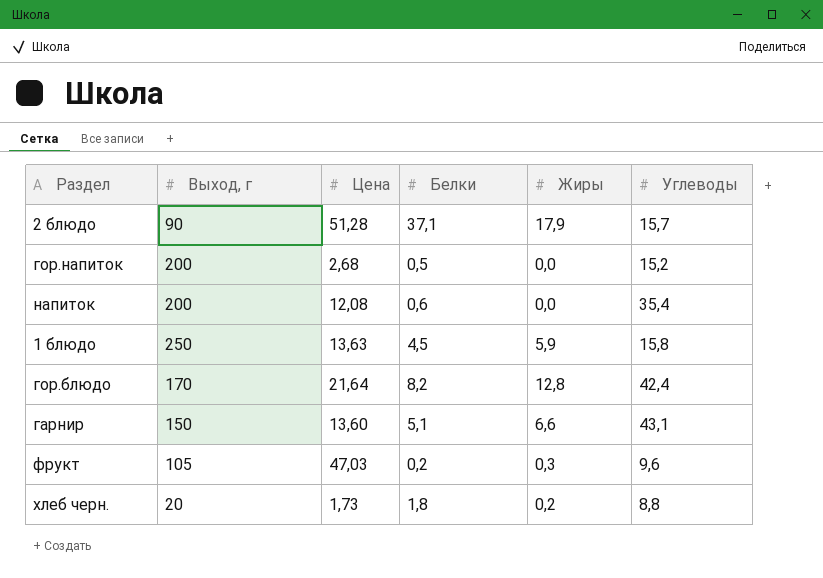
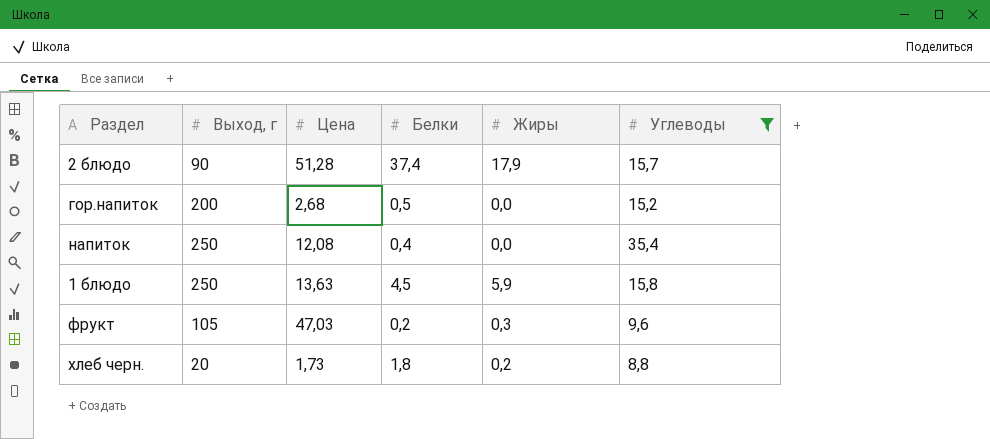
filter: none -> Углеводы <= 35,4
2 блюдо | Белки: 37,1 -> 37,4
напиток | Выход, г: 200 -> 250
напиток | Белки: 0,6 -> 0,4

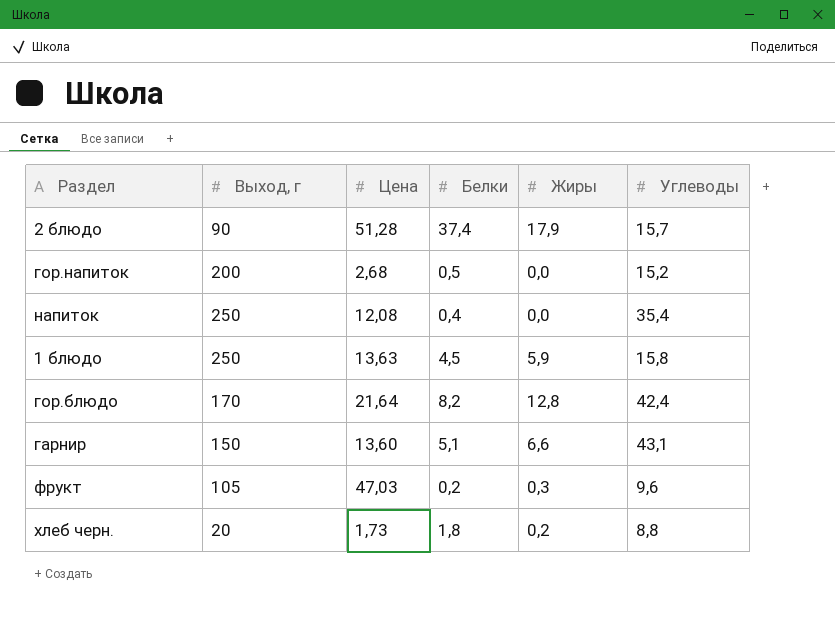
filter: Углеводы <= 35,4 -> none

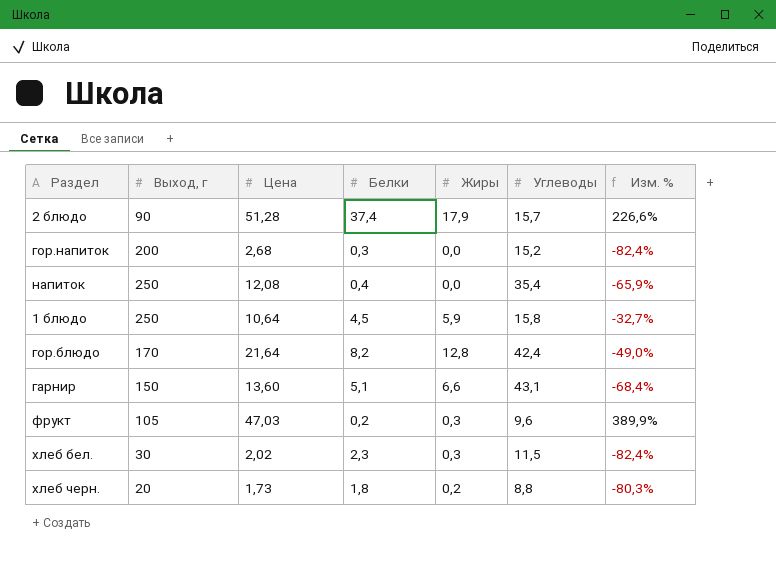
column Изм. % | formula: none -> ([Цена] - [Углеводы]) / [Углеводы]
гор.напиток | Белки: 0,5 -> 0,3
1 блюдо | Цена: 13,63 -> 10,64
row хлеб бел.: none -> 30 | 2,02 | 2,3 | 0,3 | 11,5 | -82,4%

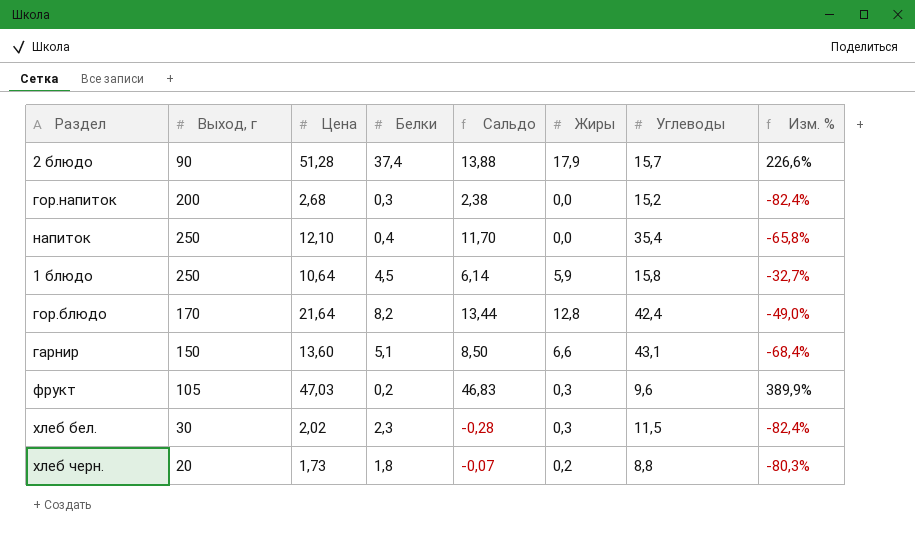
column Сальдо | formula: none -> [Цена] - [Белки]
напиток | Цена: 12,08 -> 12,10
напиток | Изм. %: -65,9% -> -65,8%

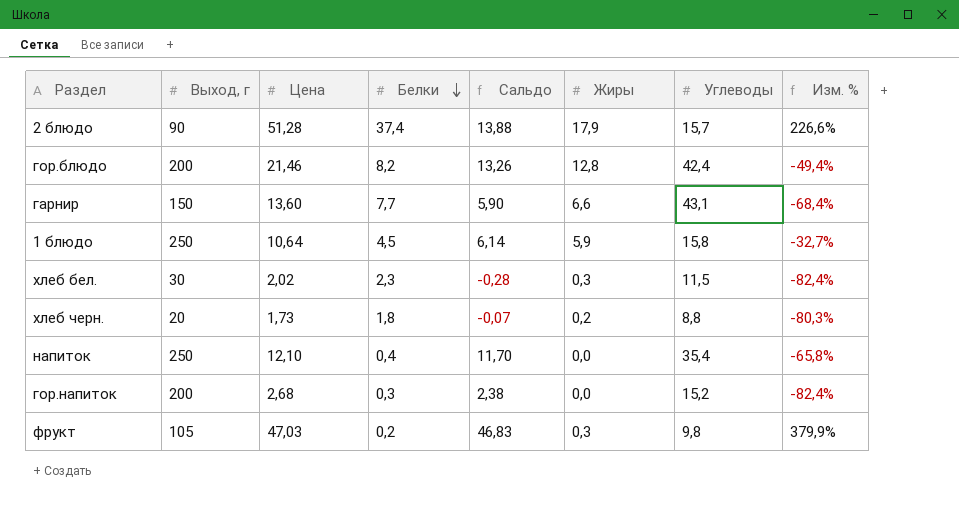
row order: none -> Белки descending
гор.блюдо | Выход, г: 170 -> 200
гор.блюдо | Цена: 21,64 -> 21,46
гор.блюдо | Сальдо: 13,44 -> 13,26
гор.блюдо | Изм. %: -49,0% -> -49,4%
гарнир | Белки: 5,1 -> 7,7
гарнир | Сальдо: 8,50 -> 5,90
фрукт | Углеводы: 9,6 -> 9,8
фрукт | Изм. %: 389,9% -> 379,9%

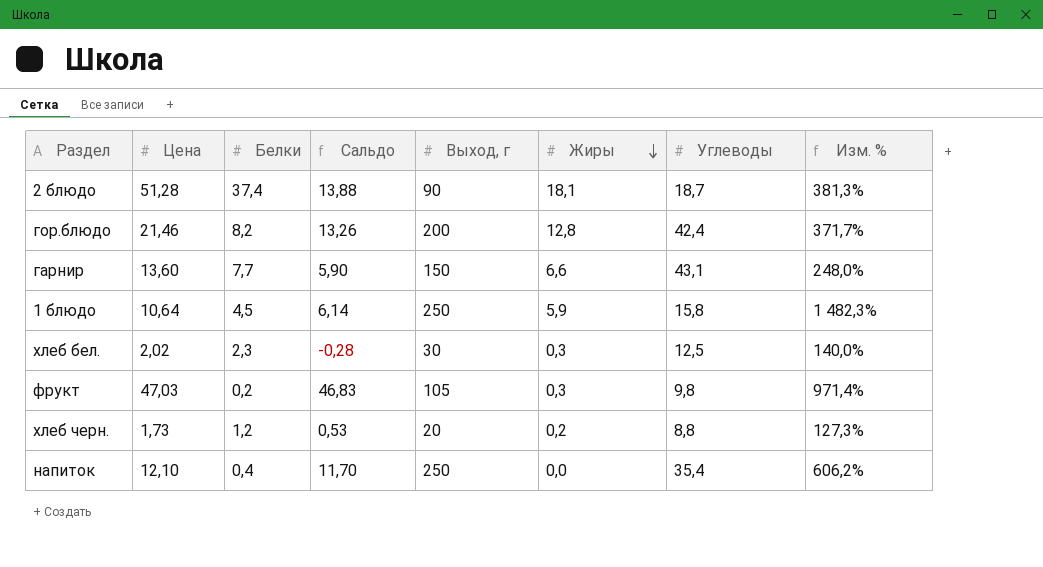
row order: Белки descending -> Жиры descending
column Выход, г | position: 2 -> 5
column Изм. % | formula: ([Цена] - [Углеводы]) / [Углеводы] -> ([Выход, г] - [Углеводы]) / [Углеводы]
row гор.напиток: 200 | 2,68 | 0,3 | 2,38 | 0,0 | 15,2 | -82,4% -> none
2 блюдо | Жиры: 17,9 -> 18,1
2 блюдо | Углеводы: 15,7 -> 18,7
хлеб бел. | Углеводы: 11,5 -> 12,5
хлеб черн. | Белки: 1,8 -> 1,2
хлеб черн. | Сальдо: -0,07 -> 0,53

